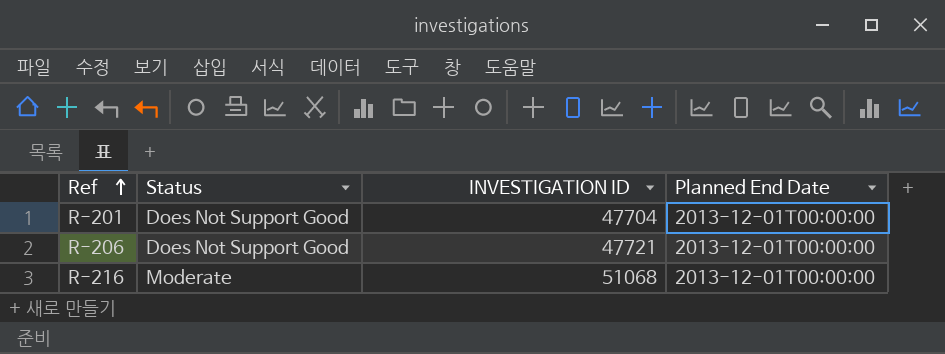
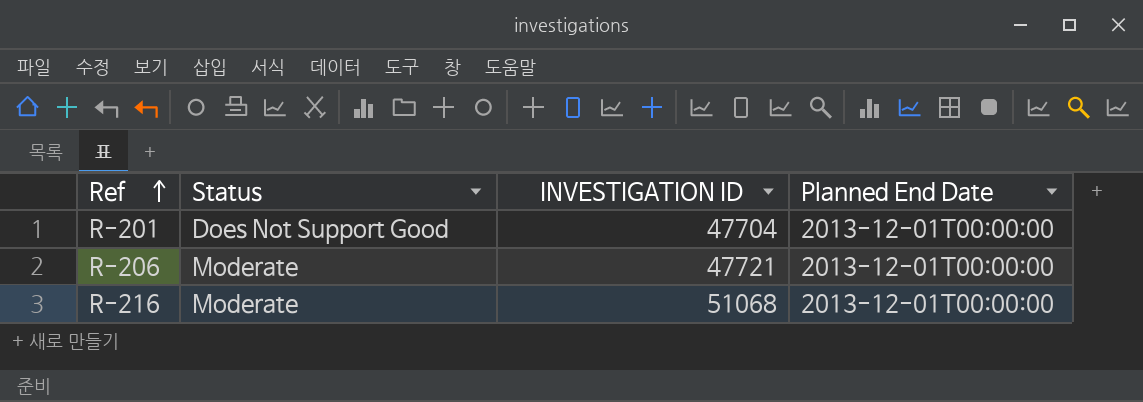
R-206 | Status: Does Not Support Good -> Moderate

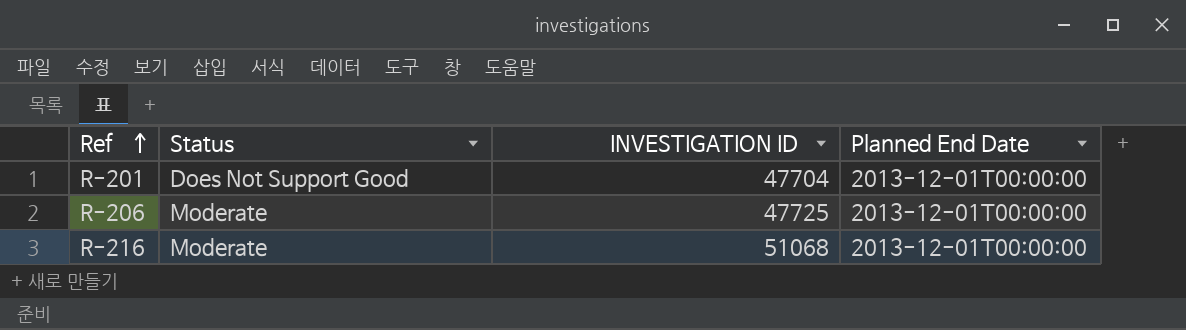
R-206 | INVESTIGATION ID: 47721 -> 47725

